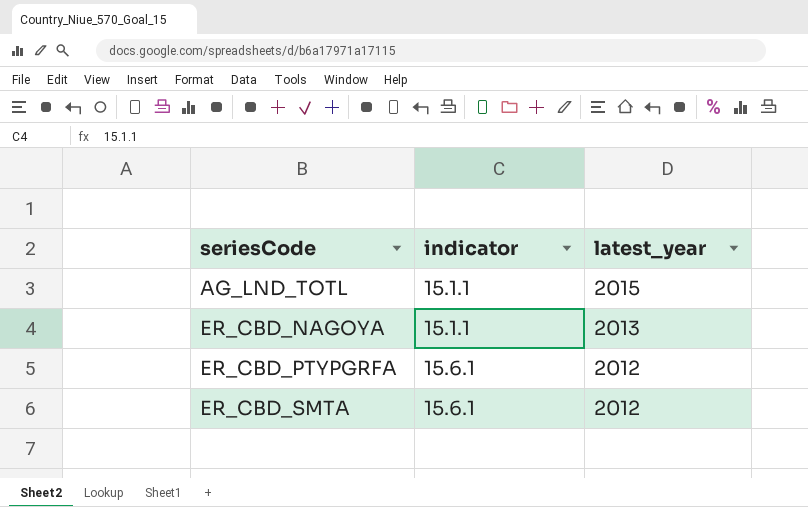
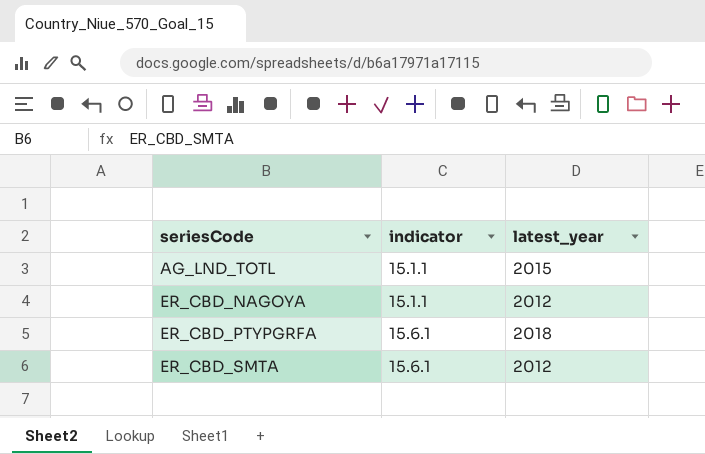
ER_CBD_NAGOYA | latest_year: 2013 -> 2012
ER_CBD_PTYPGRFA | latest_year: 2012 -> 2018

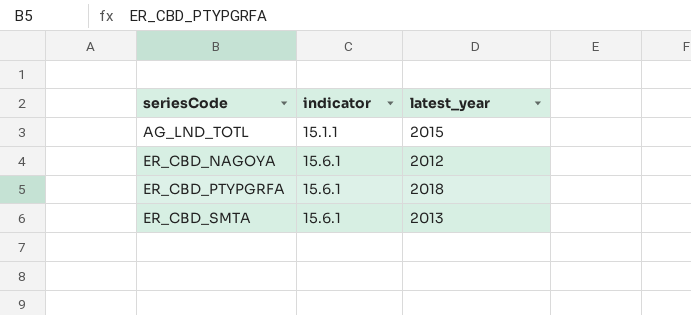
ER_CBD_NAGOYA | indicator: 15.1.1 -> 15.6.1
ER_CBD_SMTA | latest_year: 2012 -> 2013

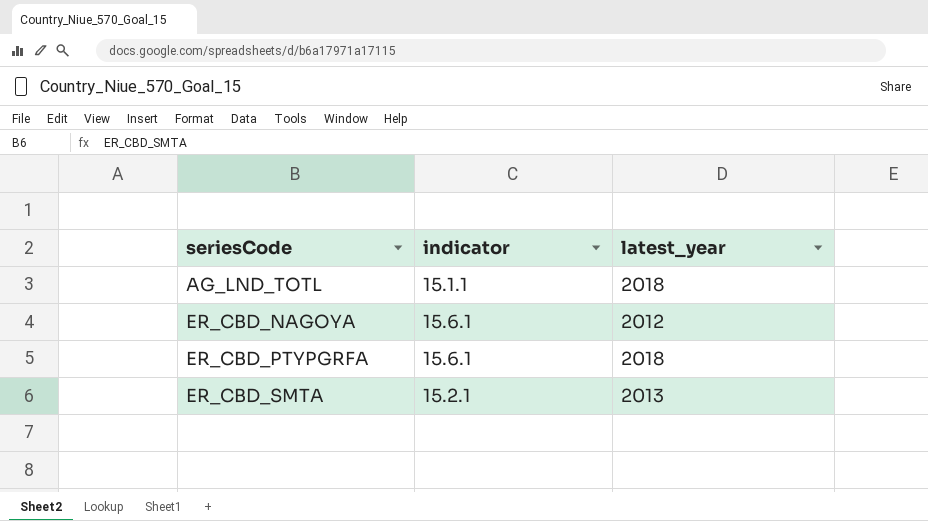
AG_LND_TOTL | latest_year: 2015 -> 2018
ER_CBD_SMTA | indicator: 15.6.1 -> 15.2.1

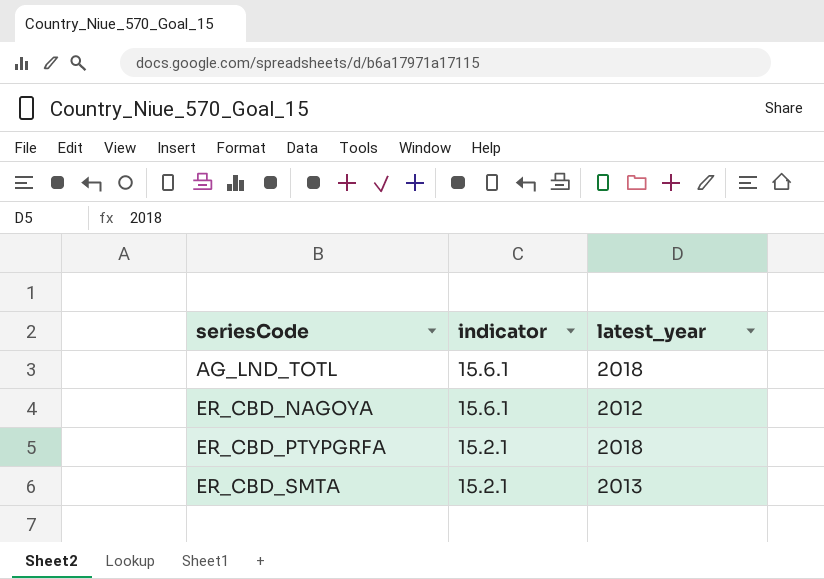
AG_LND_TOTL | indicator: 15.1.1 -> 15.6.1
ER_CBD_PTYPGRFA | indicator: 15.6.1 -> 15.2.1

